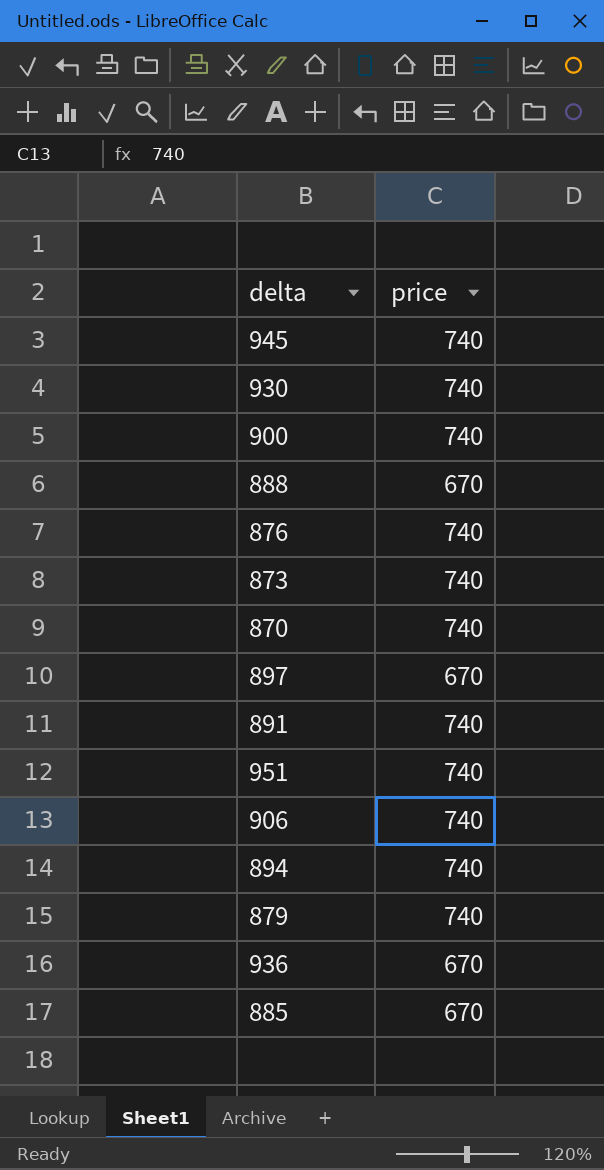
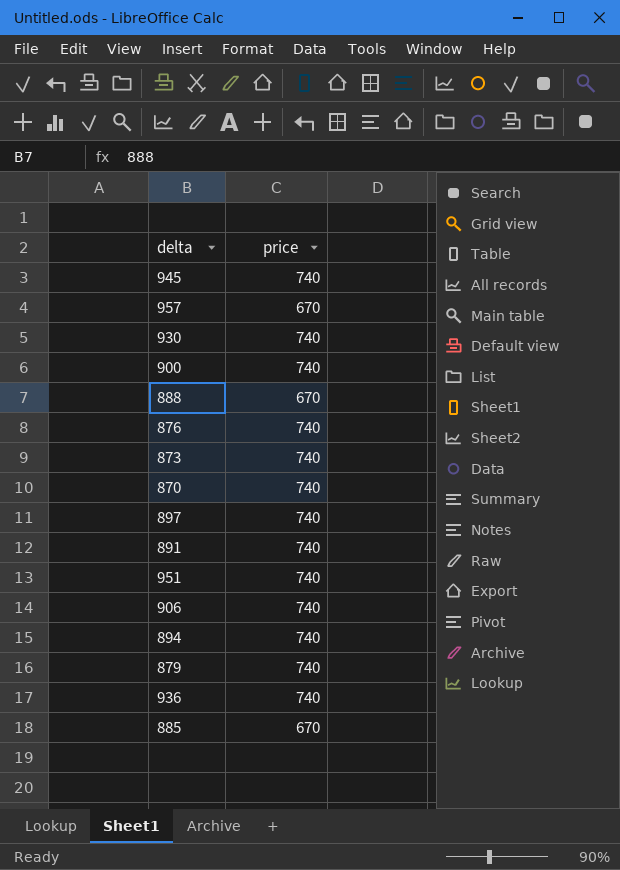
row 957: none -> 670
897 | price: 670 -> 740
936 | price: 670 -> 740

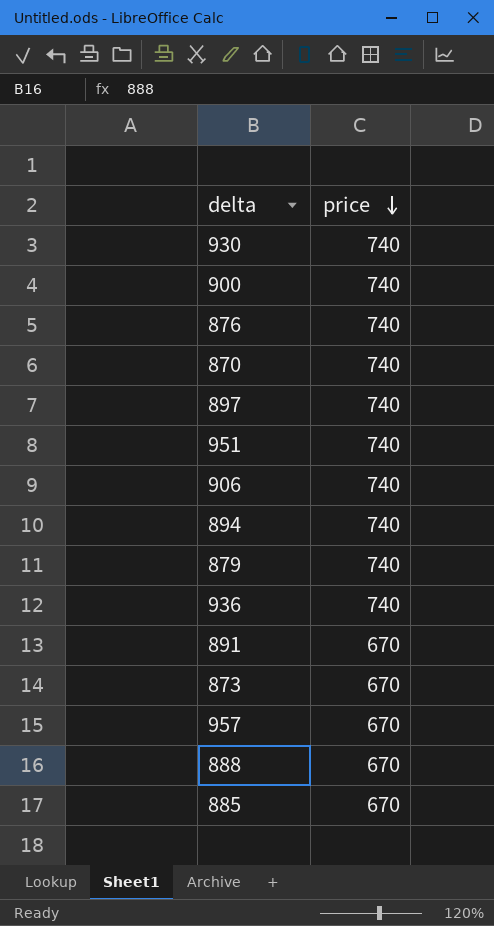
row order: none -> price descending
row 945: 740 -> none
891 | price: 740 -> 670
873 | price: 740 -> 670

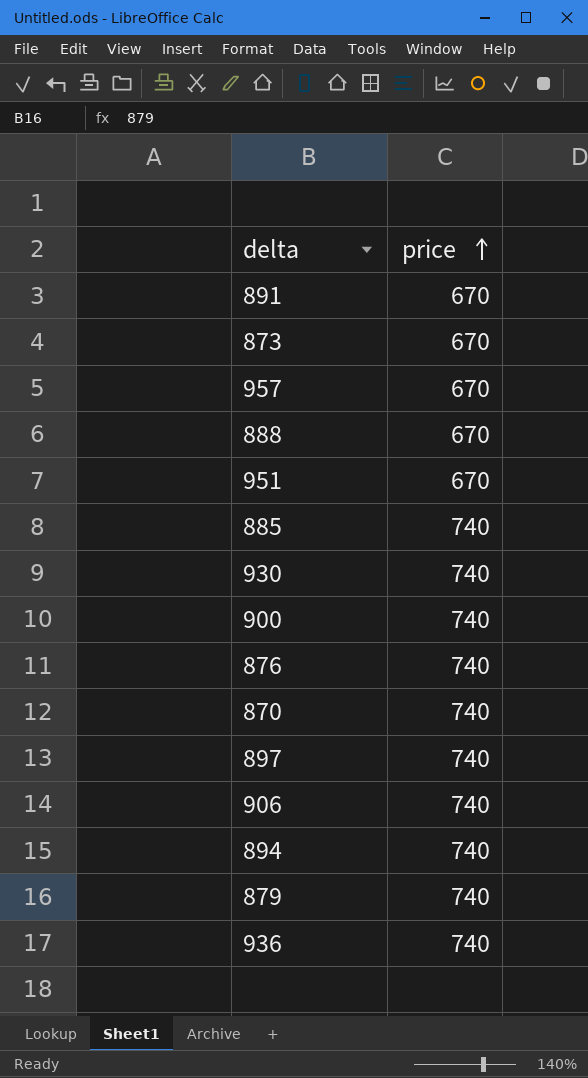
row order: price descending -> price ascending
951 | price: 740 -> 670
885 | price: 670 -> 740

